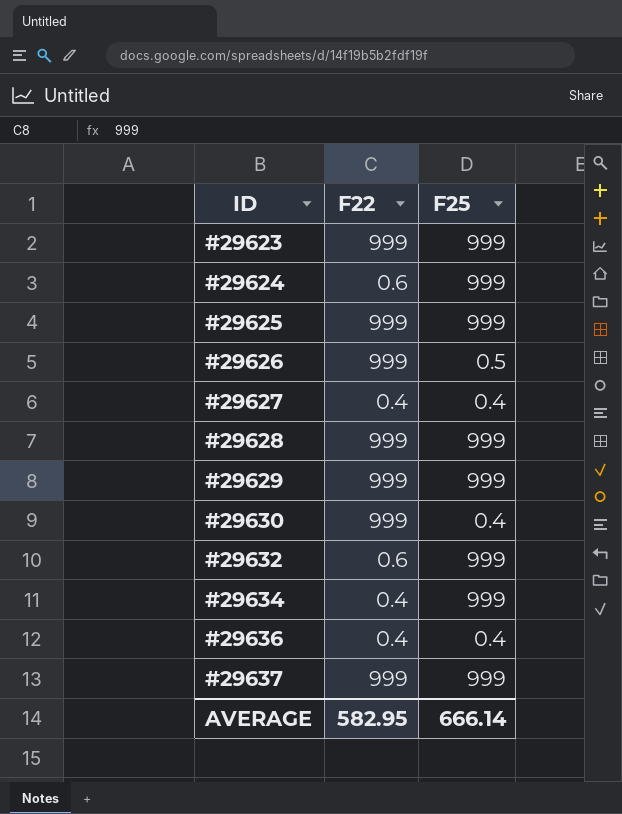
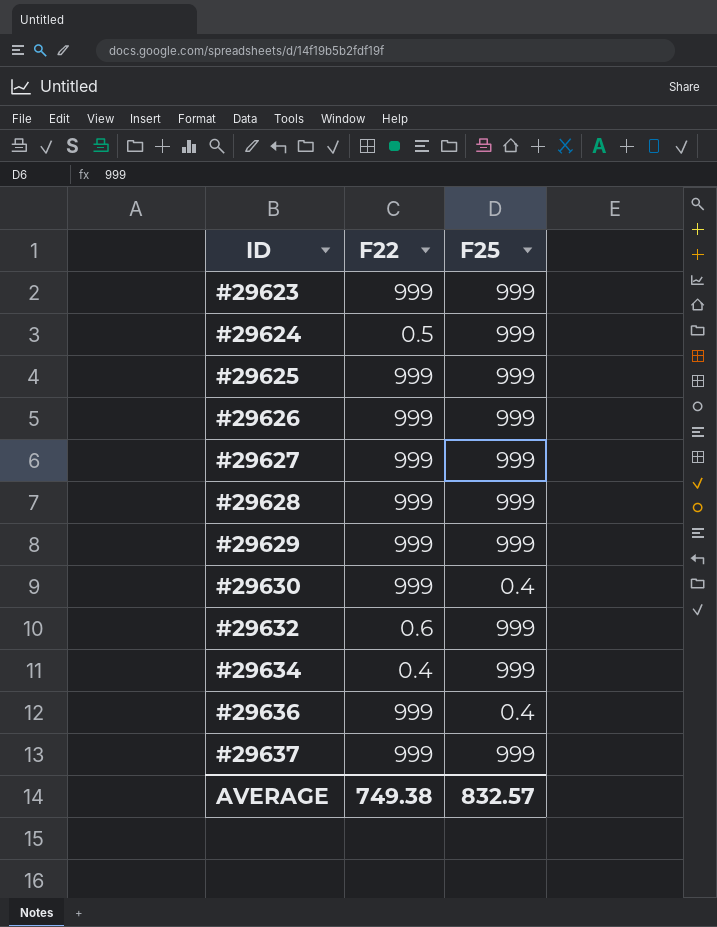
#29624 | F22: 0.6 -> 0.5
#29626 | F25: 0.5 -> 999
#29627 | F22: 0.4 -> 999
#29627 | F25: 0.4 -> 999
#29636 | F22: 0.4 -> 999
AVERAGE | F22: 582.95 -> 749.38
AVERAGE | F25: 666.14 -> 832.57

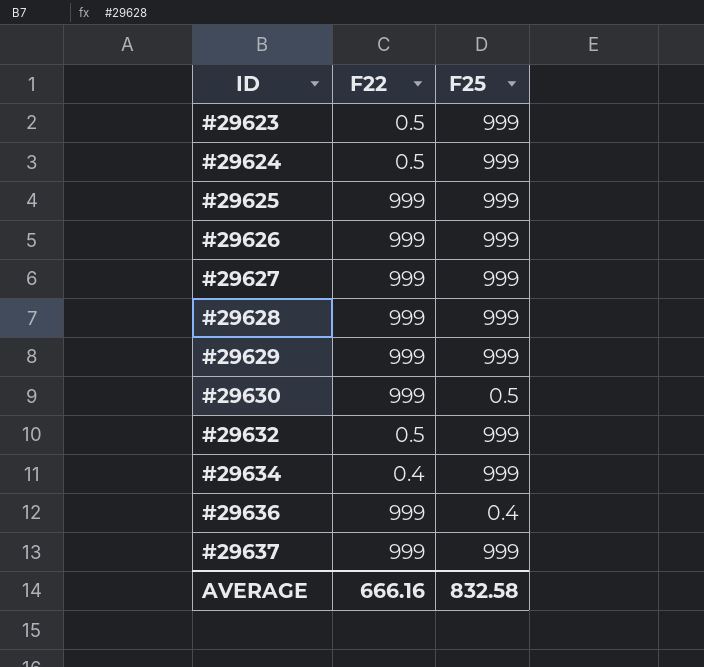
#29623 | F22: 999 -> 0.5
#29630 | F25: 0.4 -> 0.5
#29632 | F22: 0.6 -> 0.5
AVERAGE | F22: 749.38 -> 666.16
AVERAGE | F25: 832.57 -> 832.58

